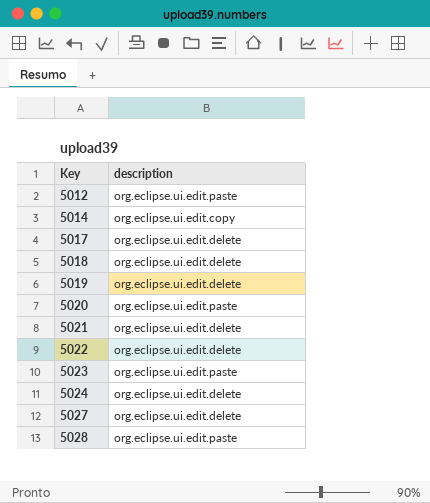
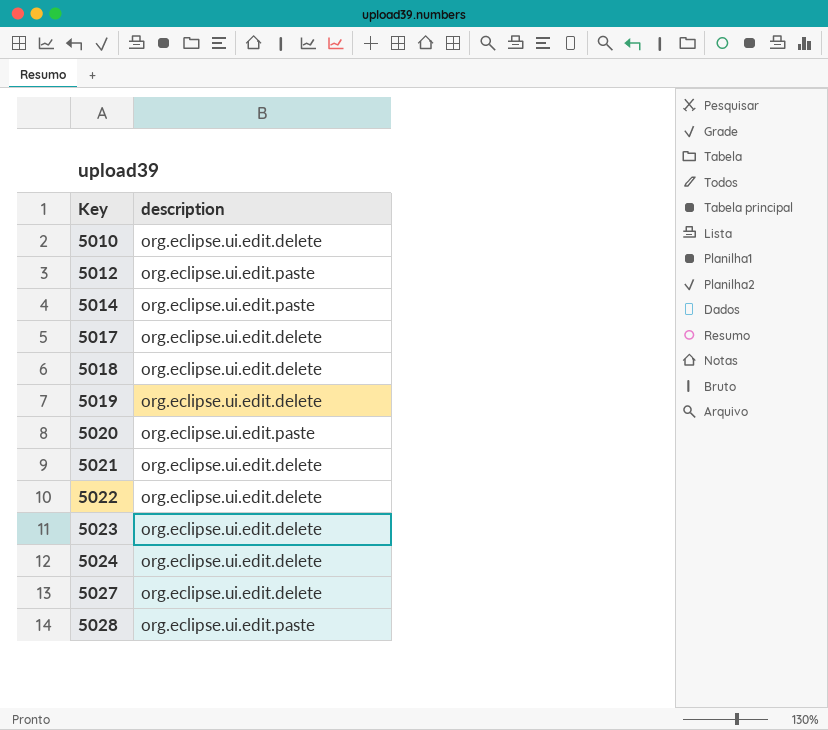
row 5010: none -> org.eclipse.ui.edit.delete
5014 | description: org.eclipse.ui.edit.copy -> org.eclipse.ui.edit.paste
5023 | description: org.eclipse.ui.edit.paste -> org.eclipse.ui.edit.delete

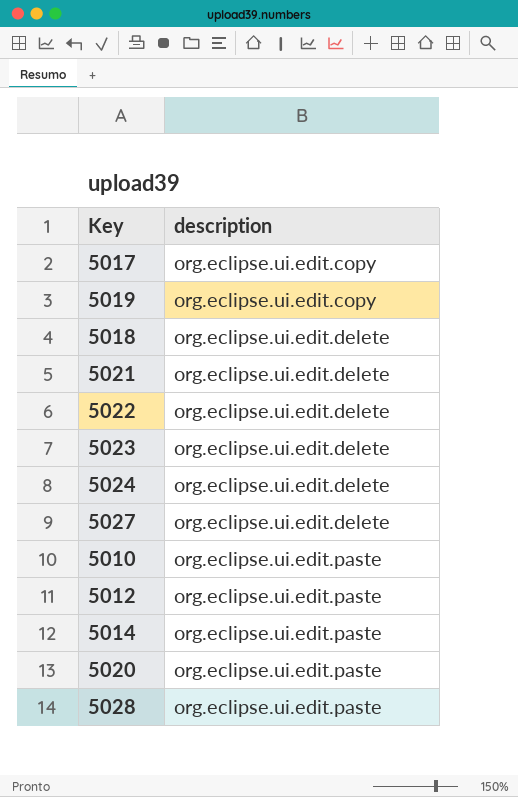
row order: Key ascending -> description ascending
5017 | description: org.eclipse.ui.edit.delete -> org.eclipse.ui.edit.copy
5019 | description: org.eclipse.ui.edit.delete -> org.eclipse.ui.edit.copy
5010 | description: org.eclipse.ui.edit.delete -> org.eclipse.ui.edit.paste

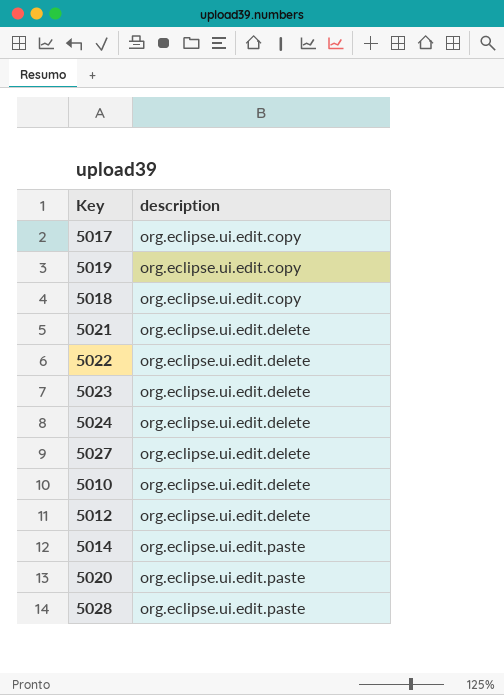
5018 | description: org.eclipse.ui.edit.delete -> org.eclipse.ui.edit.copy
5010 | description: org.eclipse.ui.edit.paste -> org.eclipse.ui.edit.delete
5012 | description: org.eclipse.ui.edit.paste -> org.eclipse.ui.edit.delete

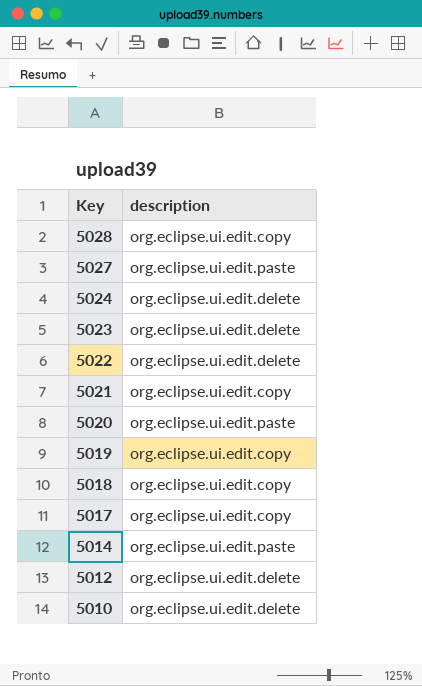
row order: description ascending -> Key descending
5028 | description: org.eclipse.ui.edit.paste -> org.eclipse.ui.edit.copy
5027 | description: org.eclipse.ui.edit.delete -> org.eclipse.ui.edit.paste
5021 | description: org.eclipse.ui.edit.delete -> org.eclipse.ui.edit.copy

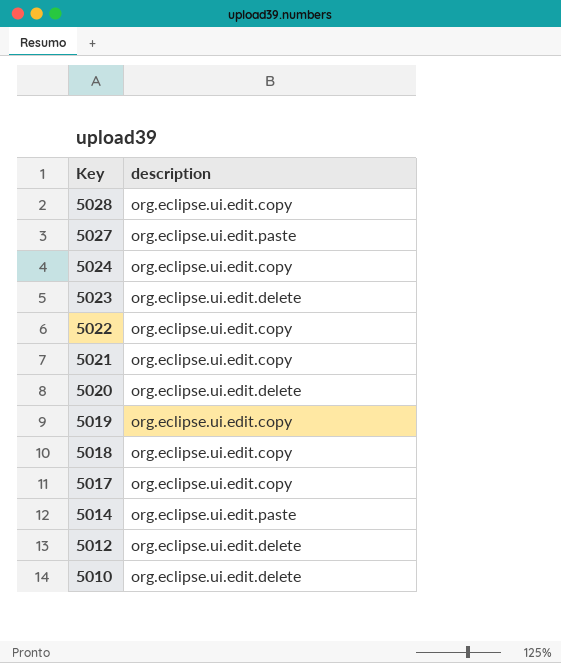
5024 | description: org.eclipse.ui.edit.delete -> org.eclipse.ui.edit.copy
5022 | description: org.eclipse.ui.edit.delete -> org.eclipse.ui.edit.copy
5020 | description: org.eclipse.ui.edit.paste -> org.eclipse.ui.edit.delete

